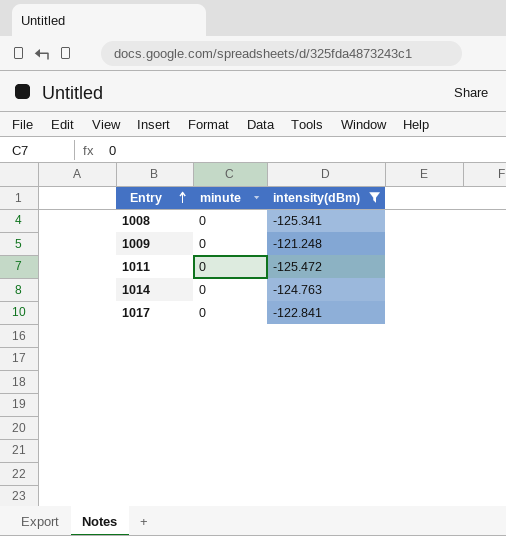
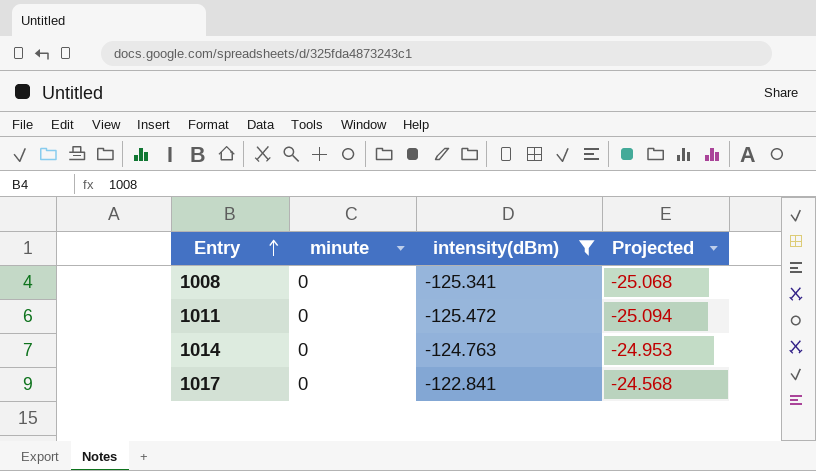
column Projected | formula: none -> [intensity(dBm)] * 0.2
row 1009: 0 | -121.248 -> none

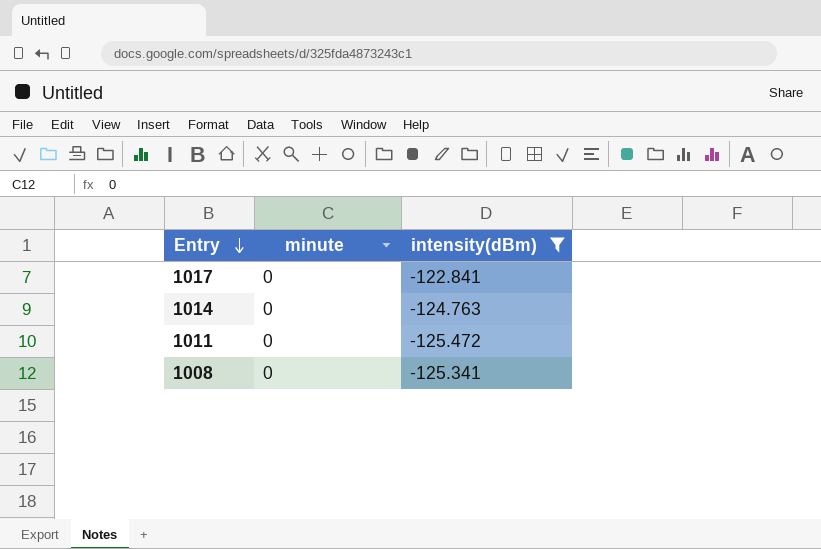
row order: Entry ascending -> Entry descending
column Projected | formula: [intensity(dBm)] * 0.2 -> none

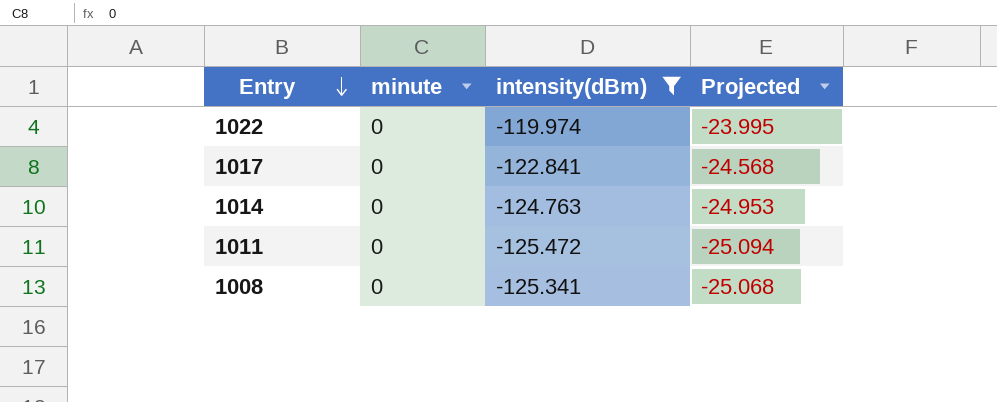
column Projected | formula: none -> [intensity(dBm)] * 0.2
row 1022: none -> 0 | -119.974 | -23.995

